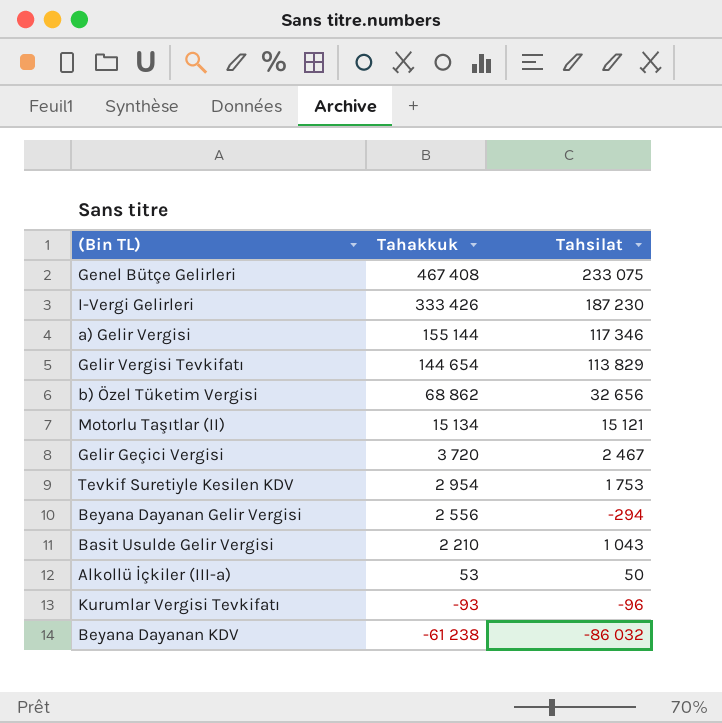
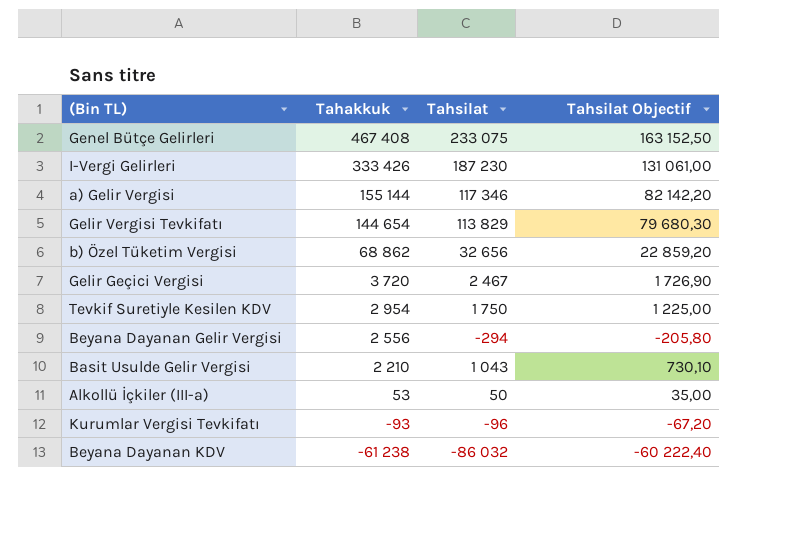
column Tahsilat Objectif | formula: none -> [Tahsilat] * 0,7
row Motorlu Taşıtlar (II): 15 134 | 15 121 -> none
Tevkif Suretiyle Kesilen KDV | Tahsilat: 1 753 -> 1 750

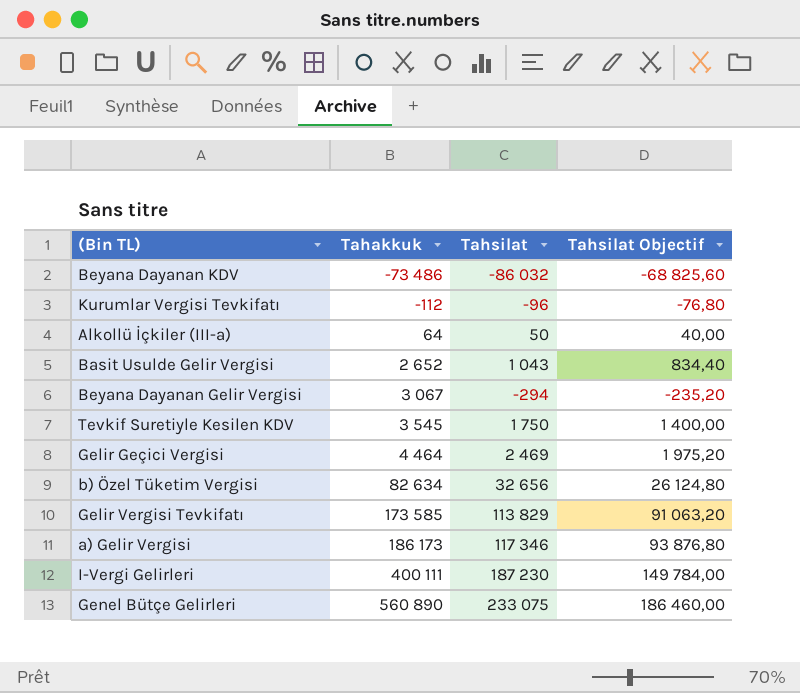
row order: Tahakkuk descending -> Tahakkuk ascending
column Tahsilat Objectif | formula: [Tahsilat] * 0,7 -> [Tahsilat] * 0,8
Beyana Dayanan KDV | Tahakkuk: -61 238 -> -73 486
Kurumlar Vergisi Tevkifatı | Tahakkuk: -93 -> -112
Alkollü İçkiler (III-a) | Tahakkuk: 53 -> 64
Basit Usulde Gelir Vergisi | Tahakkuk: 2 210 -> 2 652
Beyana Dayanan Gelir Vergisi | Tahakkuk: 2 556 -> 3 067
Tevkif Suretiyle Kesilen KDV | Tahakkuk: 2 954 -> 3 545
Gelir Geçici Vergisi | Tahakkuk: 3 720 -> 4 464
Gelir Geçici Vergisi | Tahsilat: 2 467 -> 2 469
b) Özel Tüketim Vergisi | Tahakkuk: 68 862 -> 82 634
Gelir Vergisi Tevkifatı | Tahakkuk: 144 654 -> 173 585
a) Gelir Vergisi | Tahakkuk: 155 144 -> 186 173
I-Vergi Gelirleri | Tahakkuk: 333 426 -> 400 111
Genel Bütçe Gelirleri | Tahakkuk: 467 408 -> 560 890

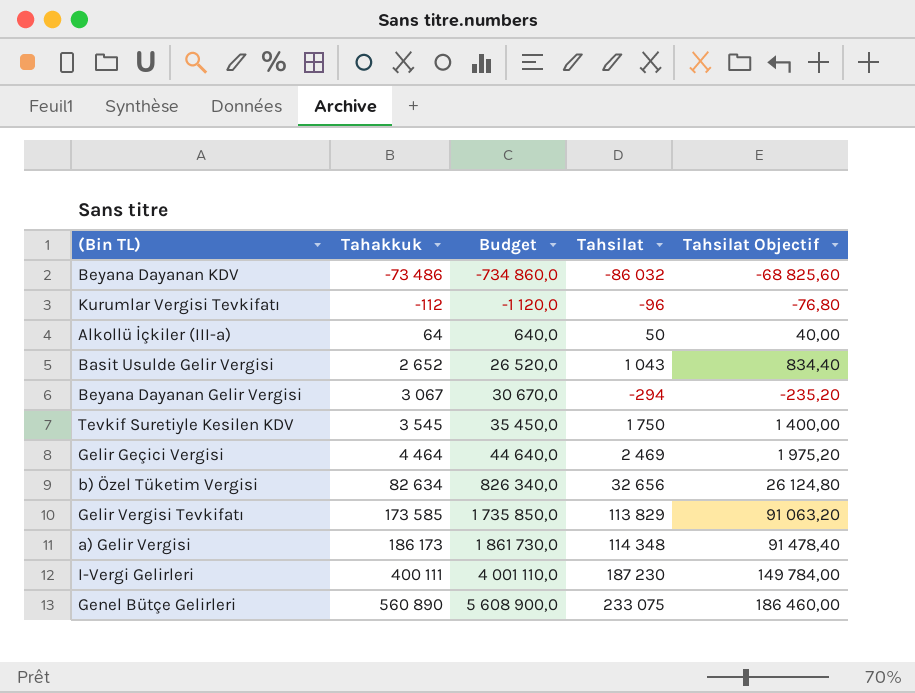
column Budget | formula: none -> [Tahakkuk] * 10
a) Gelir Vergisi | Tahsilat: 117 346 -> 114 348
a) Gelir Vergisi | Tahsilat Objectif: 93 876,80 -> 91 478,40

